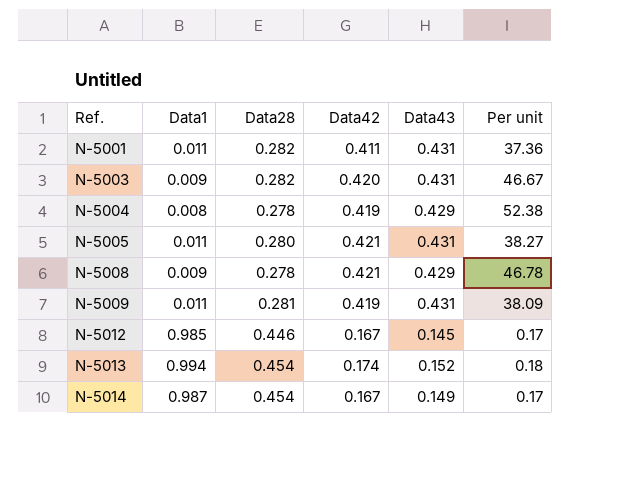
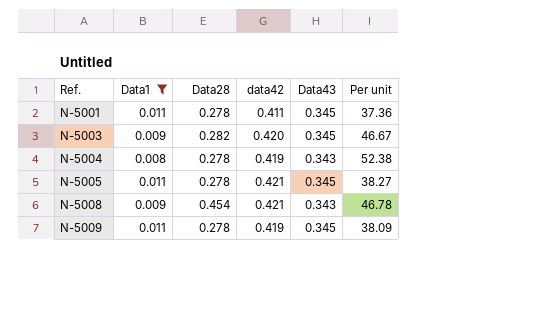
filter: none -> Data1 <= 0.011
column name: Data42 -> data42
N-5001 | Data28: 0.282 -> 0.278
N-5001 | Data43: 0.431 -> 0.345
N-5003 | Data43: 0.431 -> 0.345
N-5004 | Data43: 0.429 -> 0.343
N-5005 | Data28: 0.280 -> 0.278
N-5005 | Data43: 0.431 -> 0.345
N-5008 | Data28: 0.278 -> 0.454
N-5008 | Data43: 0.429 -> 0.343
N-5009 | Data28: 0.281 -> 0.278
N-5009 | Data43: 0.431 -> 0.345

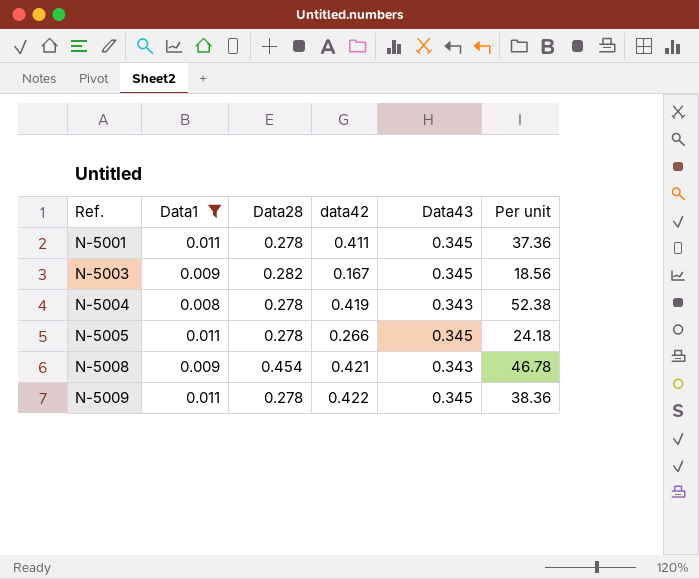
N-5003 | data42: 0.420 -> 0.167
N-5003 | Per unit: 46.67 -> 18.56
N-5005 | data42: 0.421 -> 0.266
N-5005 | Per unit: 38.27 -> 24.18
N-5009 | data42: 0.419 -> 0.422
N-5009 | Per unit: 38.09 -> 38.36

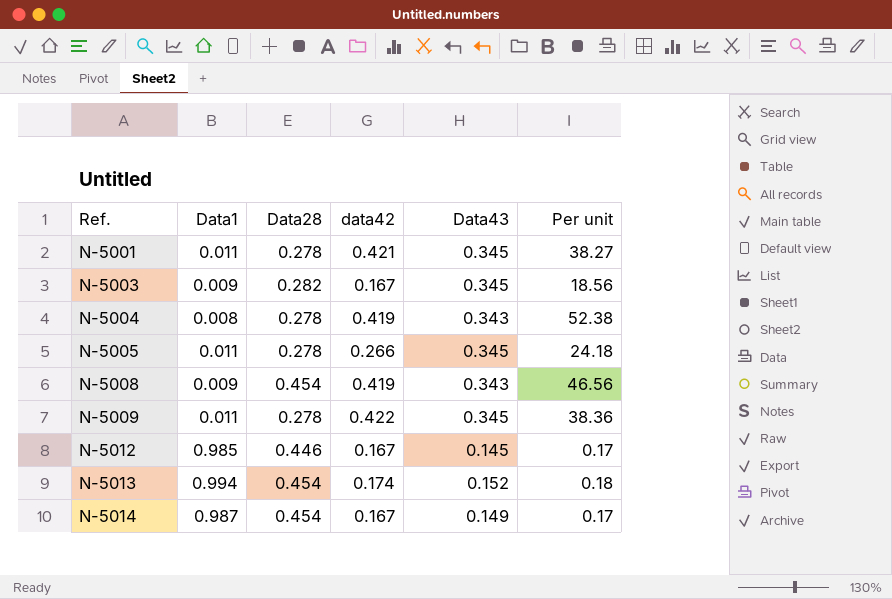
filter: Data1 <= 0.011 -> none
N-5001 | data42: 0.411 -> 0.421
N-5001 | Per unit: 37.36 -> 38.27
N-5008 | data42: 0.421 -> 0.419
N-5008 | Per unit: 46.78 -> 46.56

